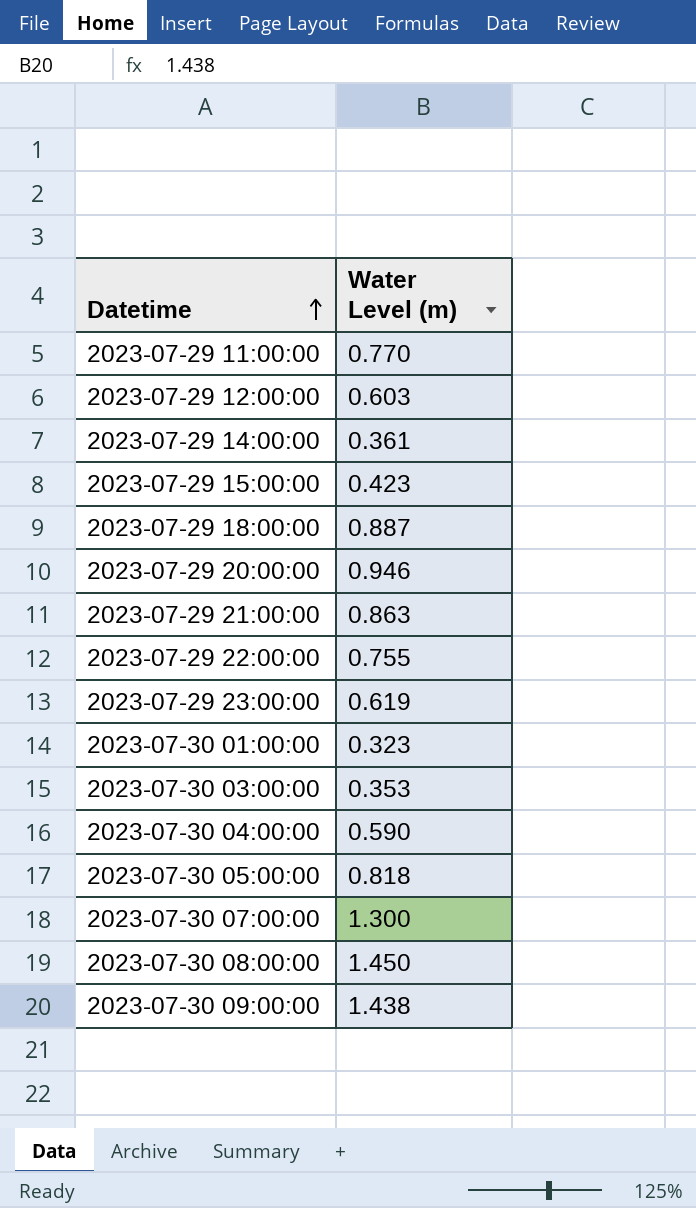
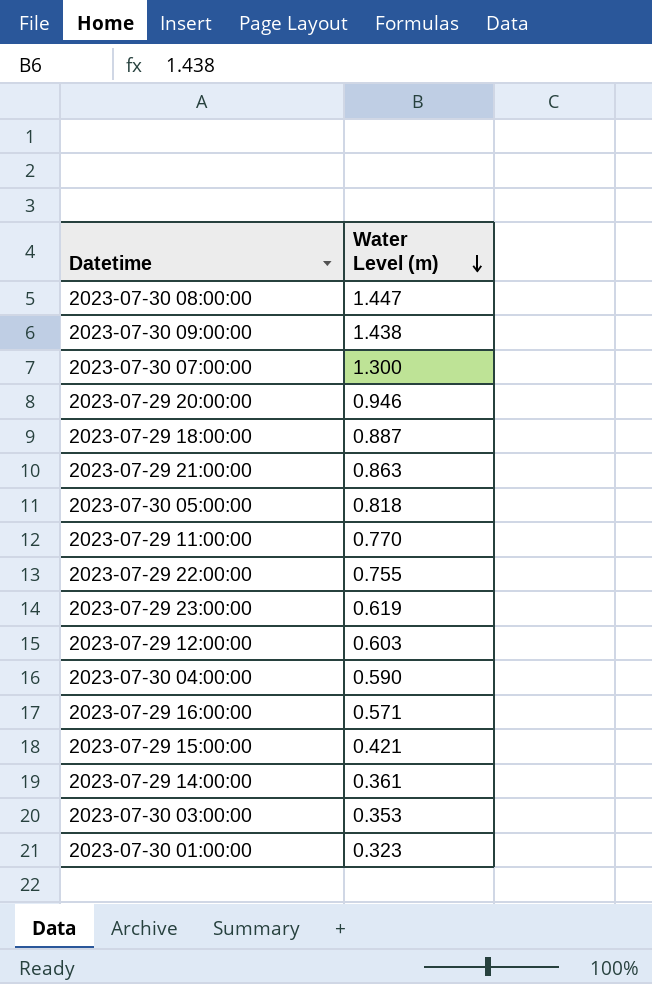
row order: Datetime ascending -> Water Level (m) descending
2023-07-30 08:00:00 | Water Level (m): 1.450 -> 1.447
row 2023-07-29 16:00:00: none -> 0.571
2023-07-29 15:00:00 | Water Level (m): 0.423 -> 0.421

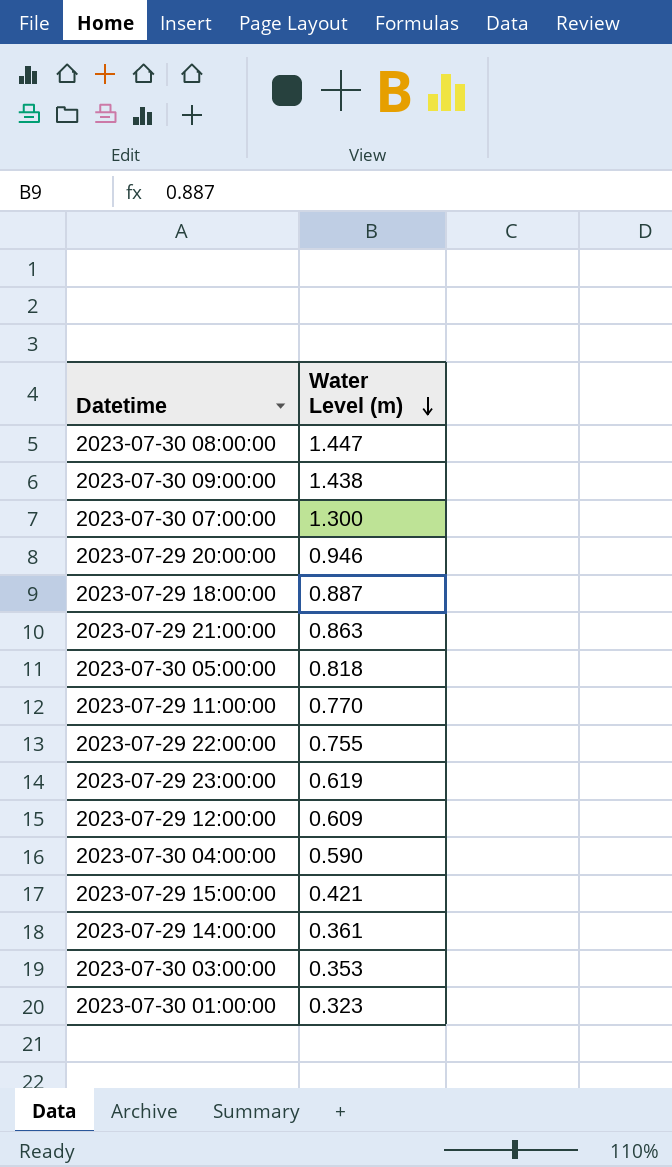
row 2023-07-29 16:00:00: 0.571 -> none
2023-07-29 12:00:00 | Water Level (m): 0.603 -> 0.609

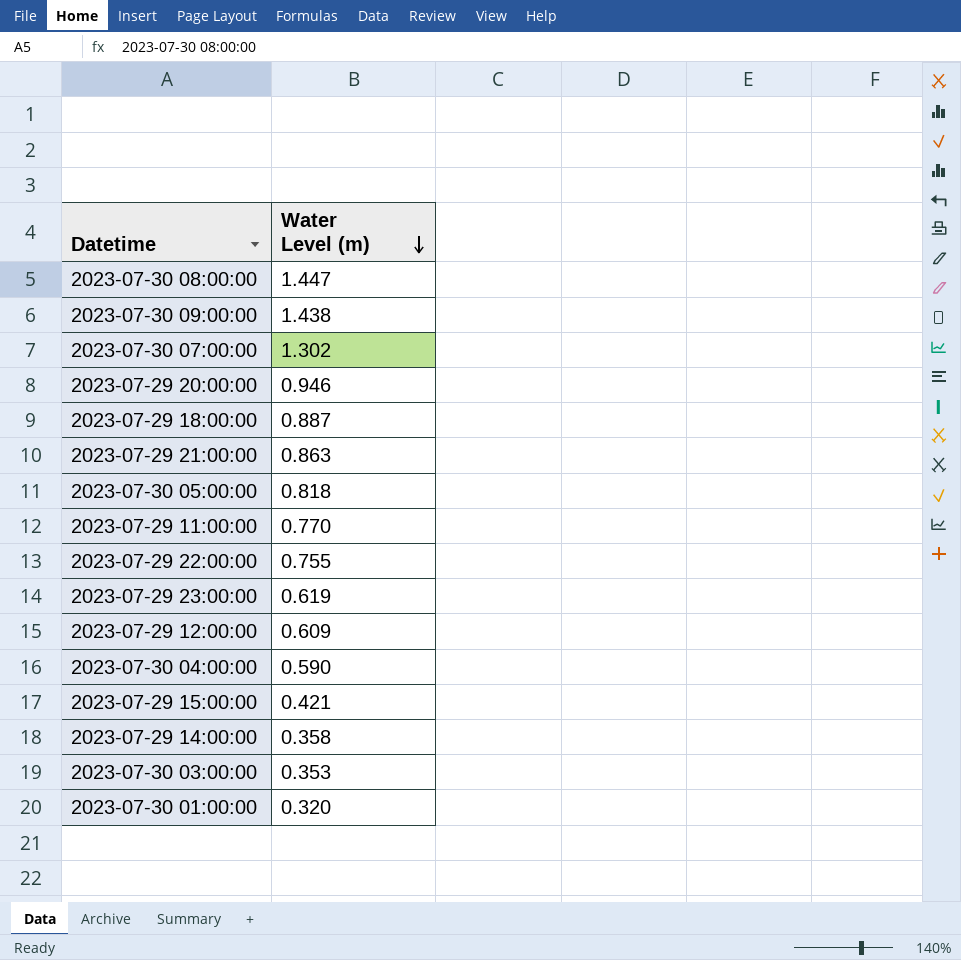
2023-07-30 07:00:00 | Water Level (m): 1.300 -> 1.302
2023-07-29 14:00:00 | Water Level (m): 0.361 -> 0.358
2023-07-30 01:00:00 | Water Level (m): 0.323 -> 0.320

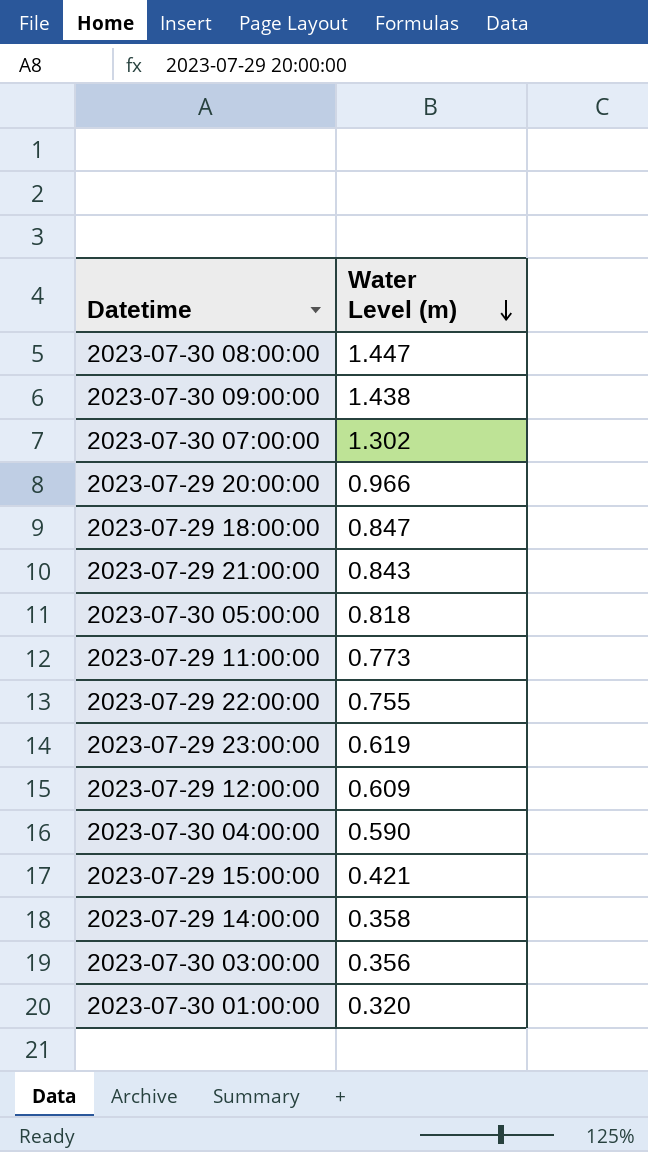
2023-07-29 20:00:00 | Water Level (m): 0.946 -> 0.966
2023-07-29 18:00:00 | Water Level (m): 0.887 -> 0.847
2023-07-29 21:00:00 | Water Level (m): 0.863 -> 0.843
2023-07-29 11:00:00 | Water Level (m): 0.770 -> 0.773
2023-07-30 03:00:00 | Water Level (m): 0.353 -> 0.356

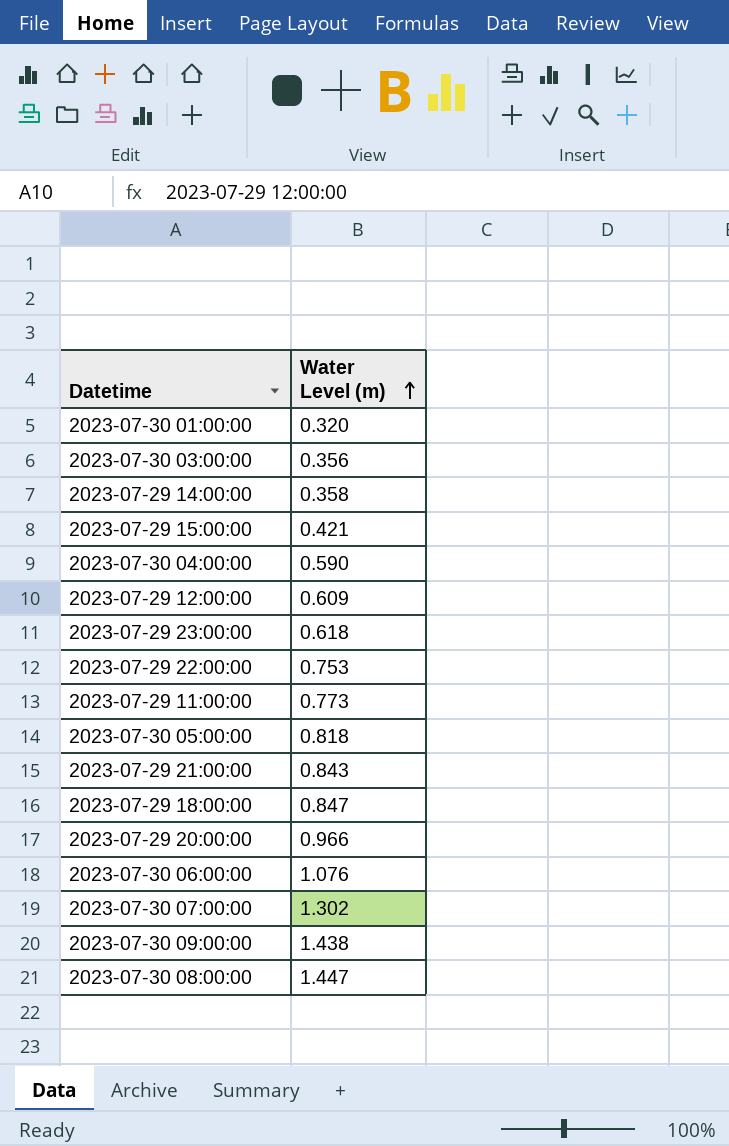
row order: Water Level (m) descending -> Water Level (m) ascending
2023-07-29 23:00:00 | Water Level (m): 0.619 -> 0.618
2023-07-29 22:00:00 | Water Level (m): 0.755 -> 0.753
row 2023-07-30 06:00:00: none -> 1.076

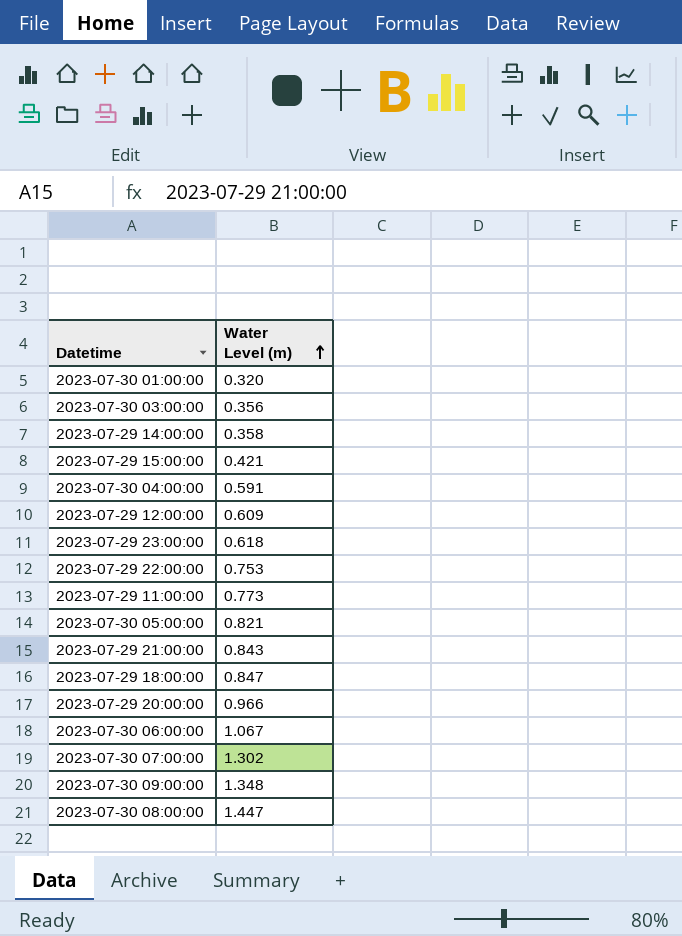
2023-07-30 04:00:00 | Water Level (m): 0.590 -> 0.591
2023-07-30 05:00:00 | Water Level (m): 0.818 -> 0.821
2023-07-30 06:00:00 | Water Level (m): 1.076 -> 1.067
2023-07-30 09:00:00 | Water Level (m): 1.438 -> 1.348

